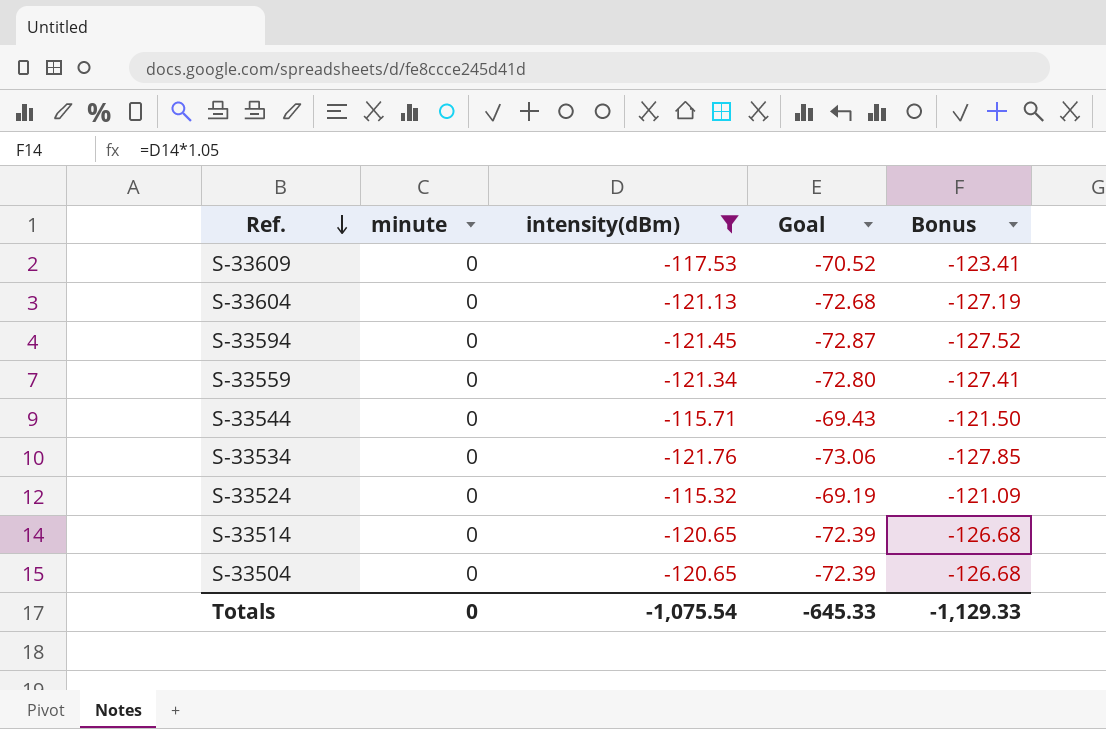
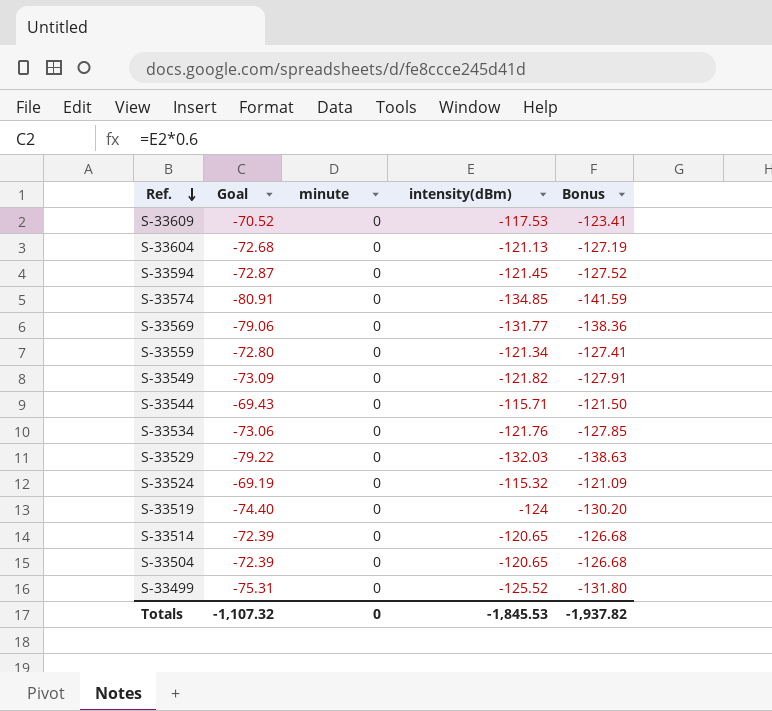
filter: intensity(dBm) >= -121.76 -> none
column Goal | position: 4 -> 2
Totals | Goal: -645.33 -> -1,107.32
Totals | intensity(dBm): -1,075.54 -> -1,845.53
Totals | Bonus: -1,129.33 -> -1,937.82

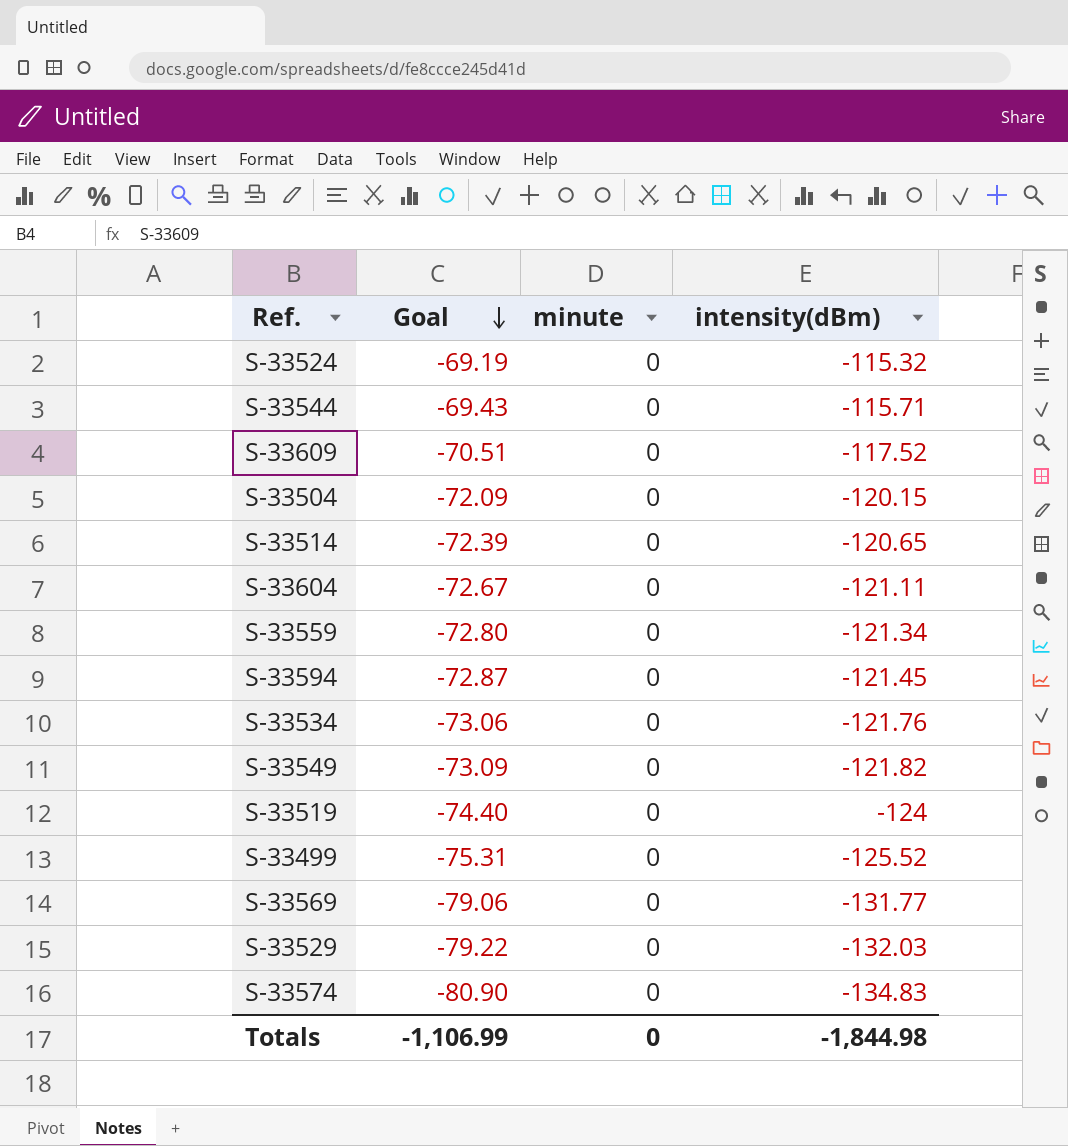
row order: Ref. descending -> Goal descending
column Bonus | formula: [intensity(dBm)] * 1.05 -> none
S-33609 | Goal: -70.52 -> -70.51
S-33609 | intensity(dBm): -117.53 -> -117.52
S-33504 | Goal: -72.39 -> -72.09
S-33504 | intensity(dBm): -120.65 -> -120.15
S-33604 | Goal: -72.68 -> -72.67
S-33604 | intensity(dBm): -121.13 -> -121.11
S-33574 | Goal: -80.91 -> -80.90
S-33574 | intensity(dBm): -134.85 -> -134.83
Totals | Goal: -1,107.32 -> -1,106.99
Totals | intensity(dBm): -1,845.53 -> -1,844.98

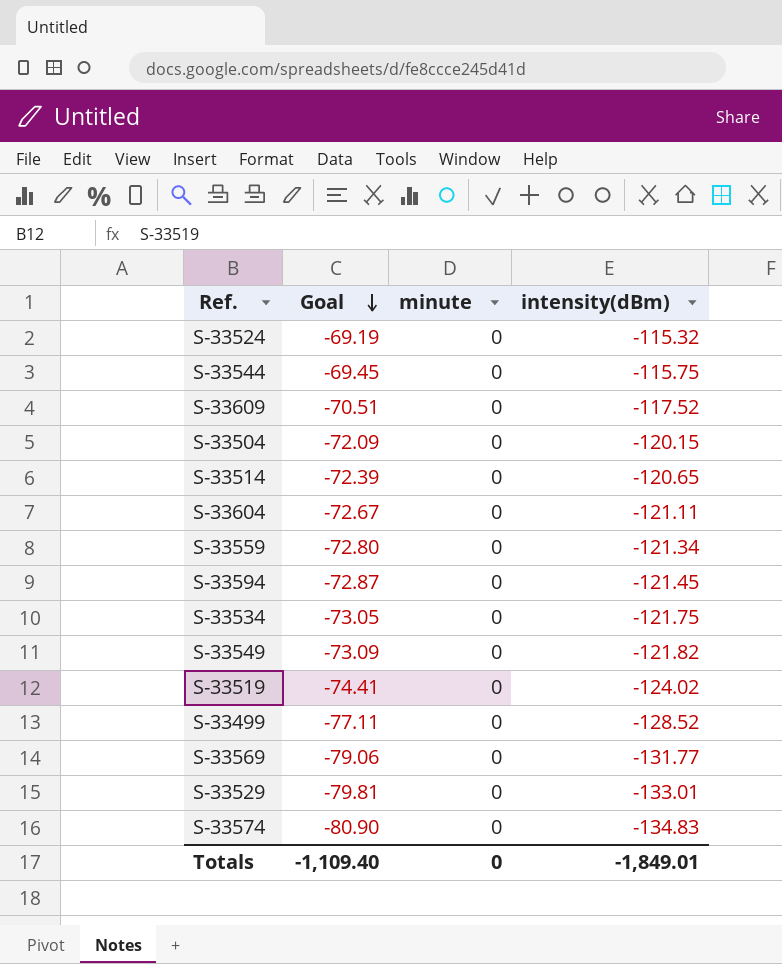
S-33544 | Goal: -69.43 -> -69.45
S-33544 | intensity(dBm): -115.71 -> -115.75
S-33534 | Goal: -73.06 -> -73.05
S-33534 | intensity(dBm): -121.76 -> -121.75
S-33519 | Goal: -74.40 -> -74.41
S-33519 | intensity(dBm): -124 -> -124.02
S-33499 | Goal: -75.31 -> -77.11
S-33499 | intensity(dBm): -125.52 -> -128.52
S-33529 | Goal: -79.22 -> -79.81
S-33529 | intensity(dBm): -132.03 -> -133.01
Totals | Goal: -1,106.99 -> -1,109.40
Totals | intensity(dBm): -1,844.98 -> -1,849.01

